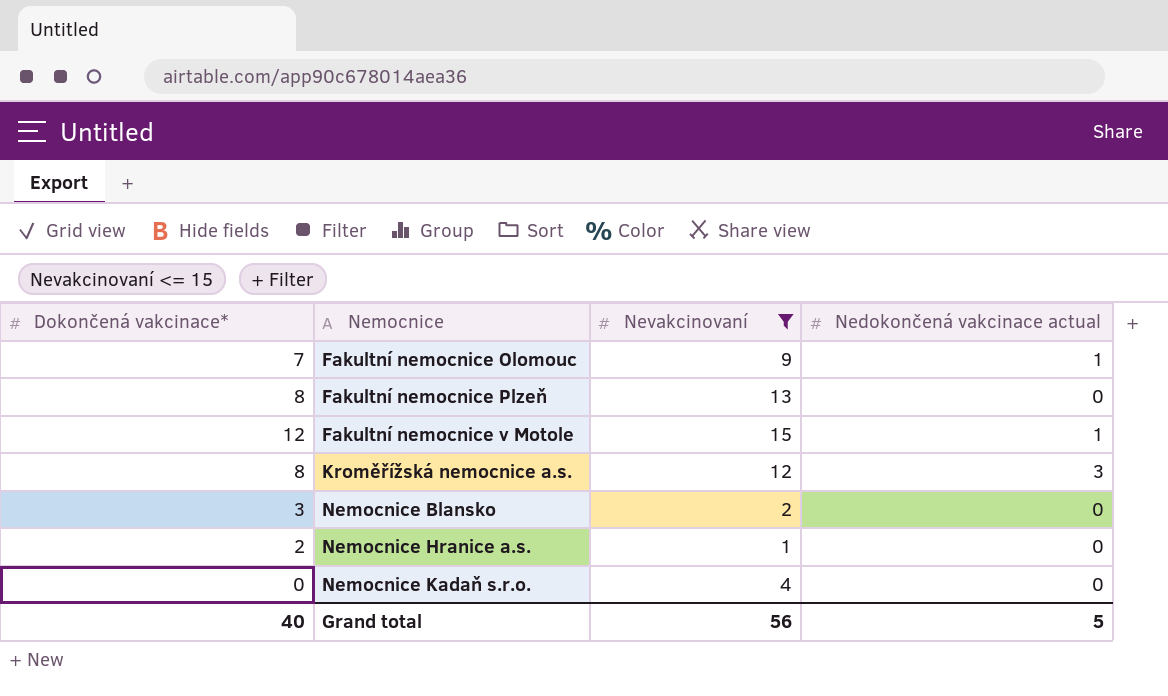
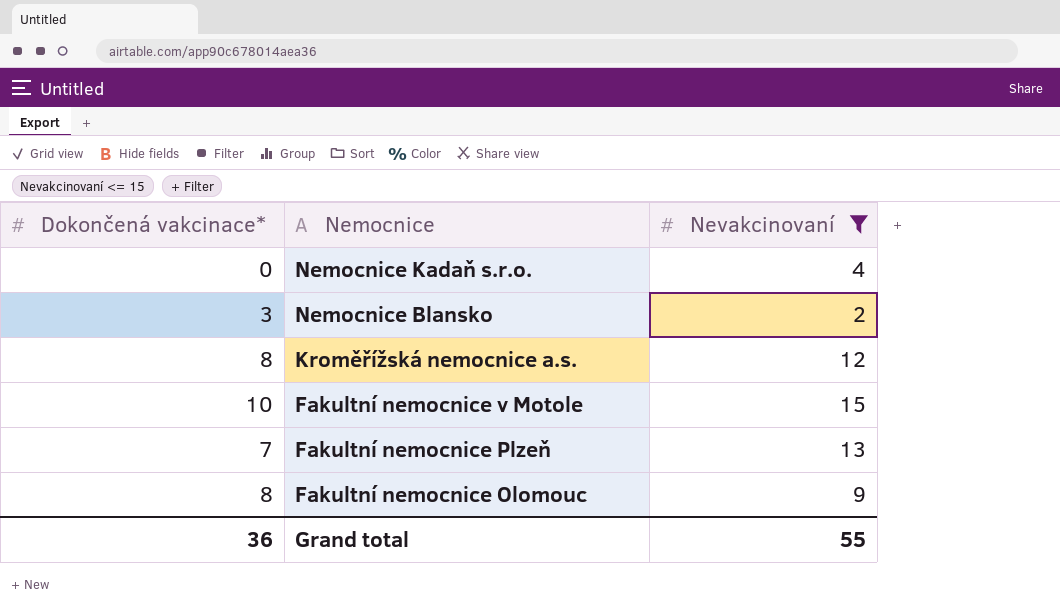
row order: Nemocnice ascending -> Nemocnice descending
column Nedokončená vakcinace actual | position: 4 -> none
row Nemocnice Hranice a.s.: 2 | 1 | 0 -> none
Fakultní nemocnice v Motole | Dokončená vakcinace*: 12 -> 10
Fakultní nemocnice Plzeň | Dokončená vakcinace*: 8 -> 7
Fakultní nemocnice Olomouc | Dokončená vakcinace*: 7 -> 8
Grand total | Dokončená vakcinace*: 40 -> 36
Grand total | Nevakcinovaní: 56 -> 55

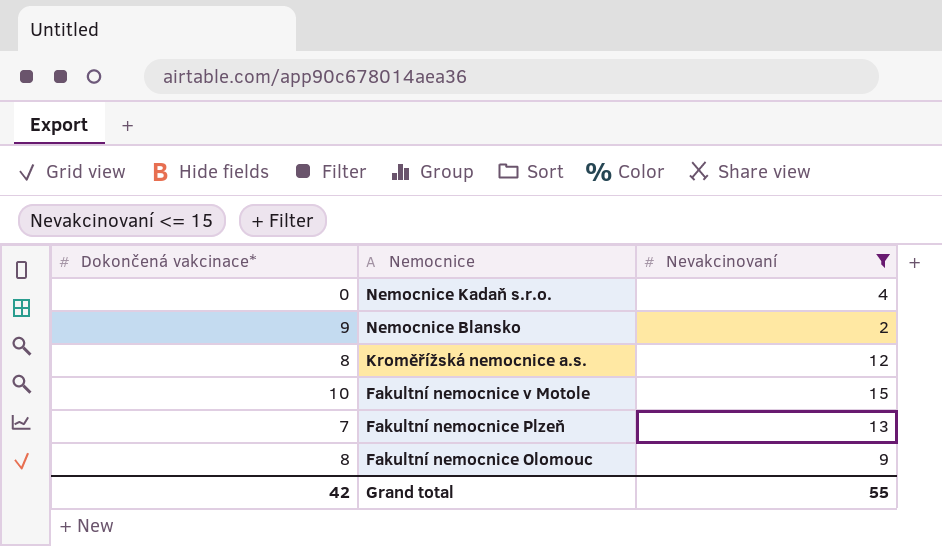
Nemocnice Blansko | Dokončená vakcinace*: 3 -> 9
Grand total | Dokončená vakcinace*: 36 -> 42

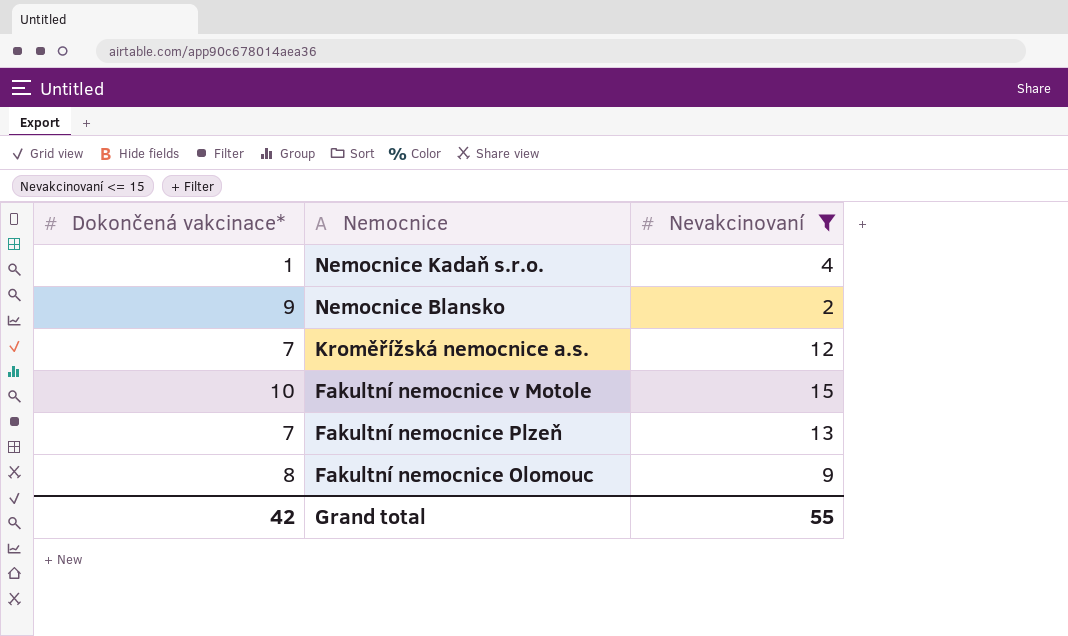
Nemocnice Kadaň s.r.o. | Dokončená vakcinace*: 0 -> 1
Kroměřížská nemocnice a.s. | Dokončená vakcinace*: 8 -> 7

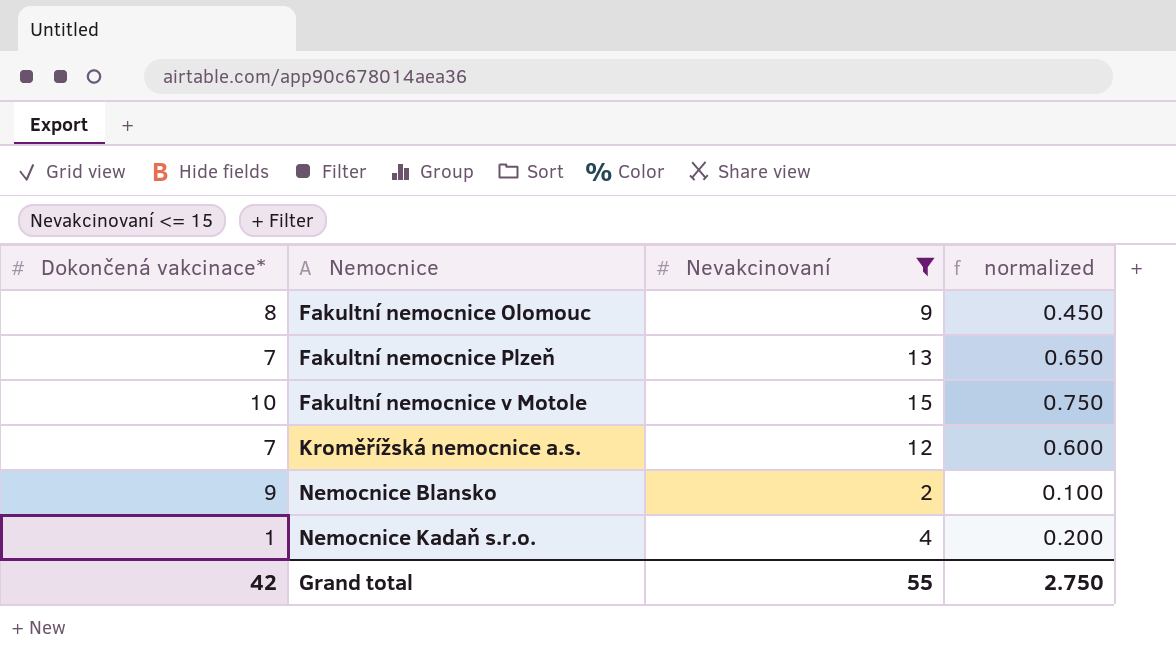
row order: Nemocnice descending -> Nemocnice ascending
column normalized | formula: none -> [Nevakcinovaní] * 0.05

